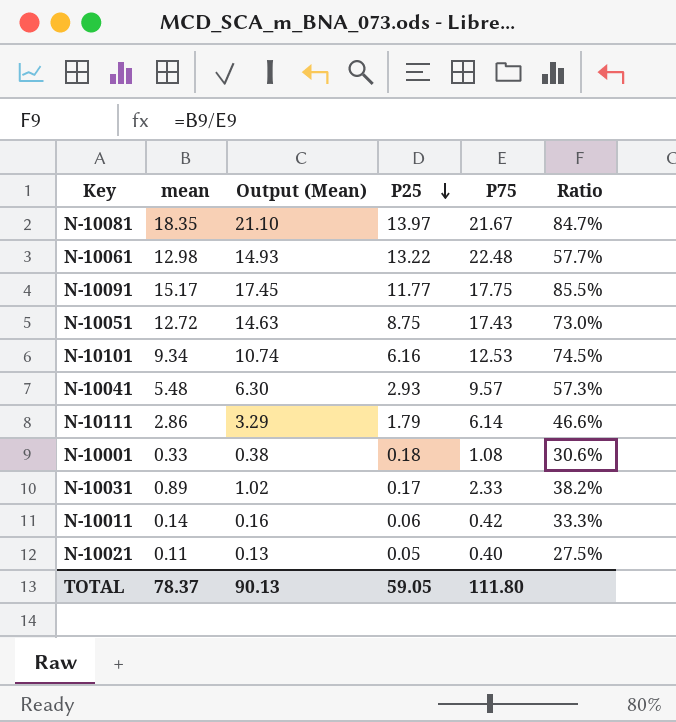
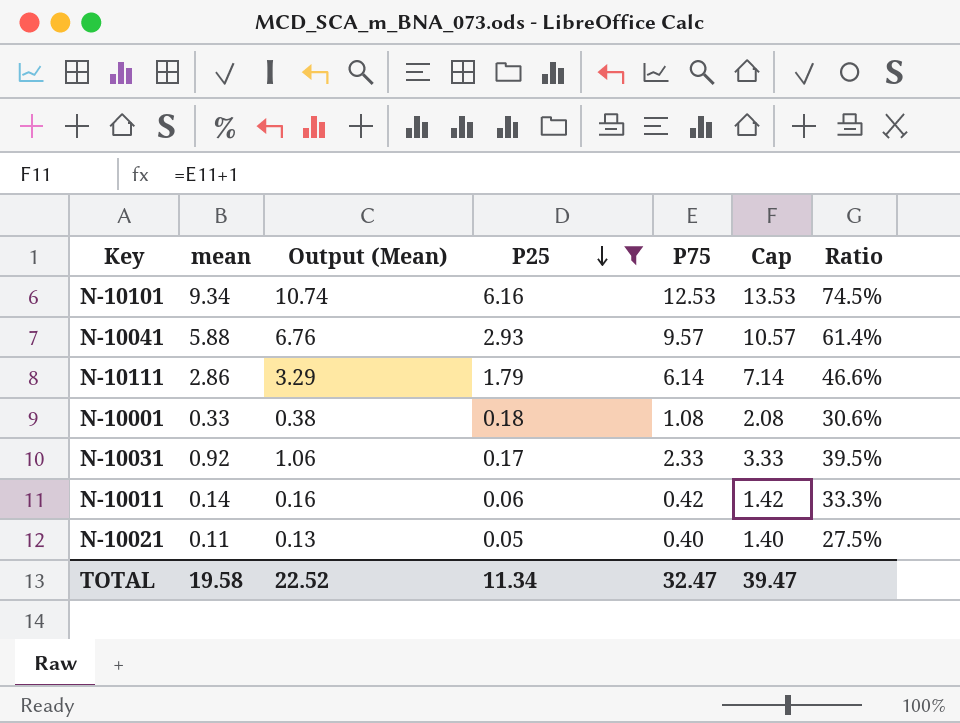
filter: none -> P25 <= 6.16
column Cap | formula: none -> [P75] + 1
N-10041 | mean: 5.48 -> 5.88
N-10041 | Output (Mean): 6.30 -> 6.76
N-10041 | Ratio: 57.3% -> 61.4%
N-10031 | mean: 0.89 -> 0.92
N-10031 | Output (Mean): 1.02 -> 1.06
N-10031 | Ratio: 38.2% -> 39.5%
TOTAL | mean: 78.37 -> 19.58
TOTAL | Output (Mean): 90.13 -> 22.52
TOTAL | P25: 59.05 -> 11.34
TOTAL | P75: 111.80 -> 32.47

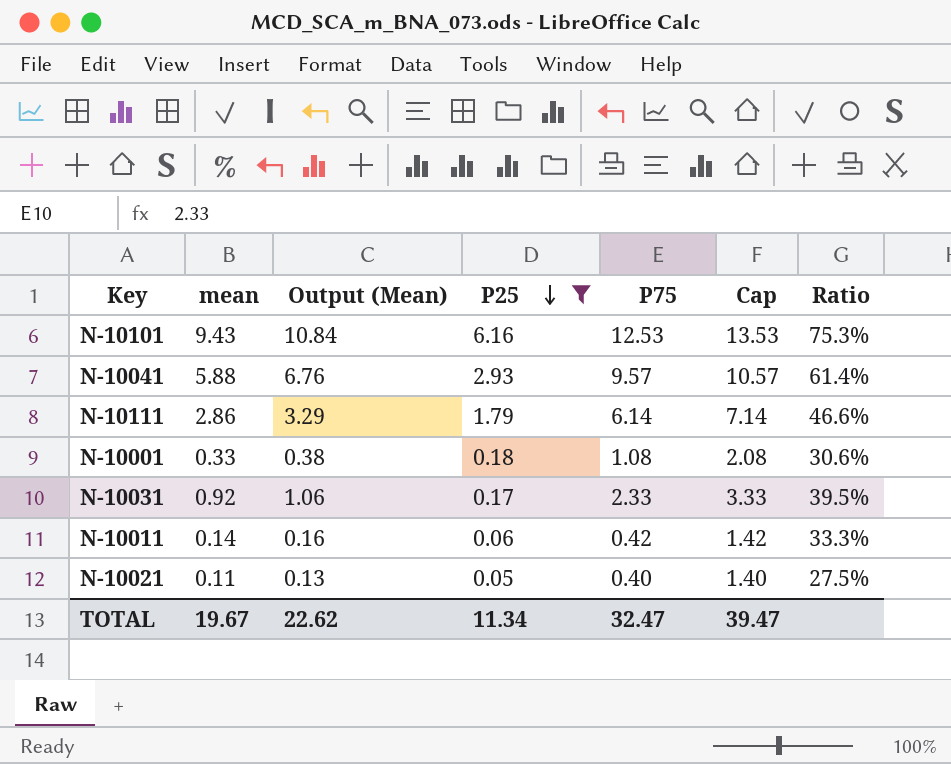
N-10101 | mean: 9.34 -> 9.43
N-10101 | Output (Mean): 10.74 -> 10.84
N-10101 | Ratio: 74.5% -> 75.3%
TOTAL | mean: 19.58 -> 19.67
TOTAL | Output (Mean): 22.52 -> 22.62

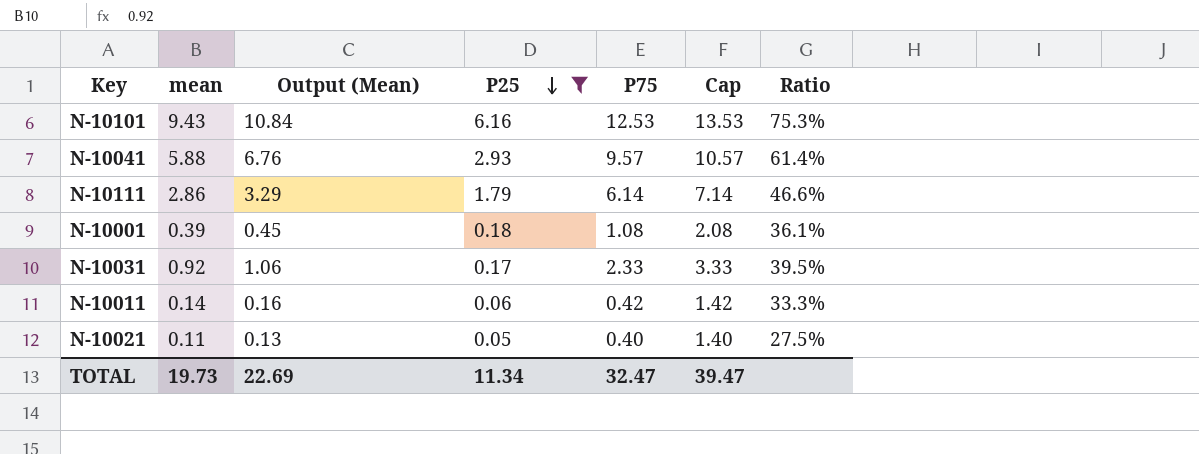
N-10001 | mean: 0.33 -> 0.39
N-10001 | Output (Mean): 0.38 -> 0.45
N-10001 | Ratio: 30.6% -> 36.1%
TOTAL | mean: 19.67 -> 19.73
TOTAL | Output (Mean): 22.62 -> 22.69

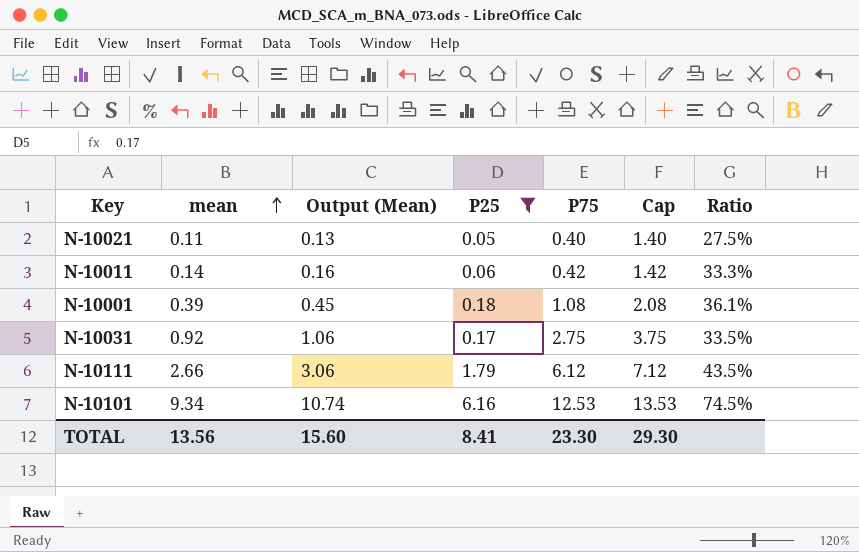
row order: P25 descending -> mean ascending
row N-10041: 5.88 | 6.76 | 2.93 | 9.57 | 10.57 | 61.4% -> none
N-10031 | P75: 2.33 -> 2.75
N-10031 | Cap: 3.33 -> 3.75
N-10031 | Ratio: 39.5% -> 33.5%
N-10111 | mean: 2.86 -> 2.66
N-10111 | Output (Mean): 3.29 -> 3.06
N-10111 | P75: 6.14 -> 6.12
N-10111 | Cap: 7.14 -> 7.12
N-10111 | Ratio: 46.6% -> 43.5%
N-10101 | mean: 9.43 -> 9.34
N-10101 | Output (Mean): 10.84 -> 10.74
N-10101 | Ratio: 75.3% -> 74.5%
TOTAL | mean: 19.73 -> 13.56
TOTAL | Output (Mean): 22.69 -> 15.60
TOTAL | P25: 11.34 -> 8.41
TOTAL | P75: 32.47 -> 23.30
TOTAL | Cap: 39.47 -> 29.30

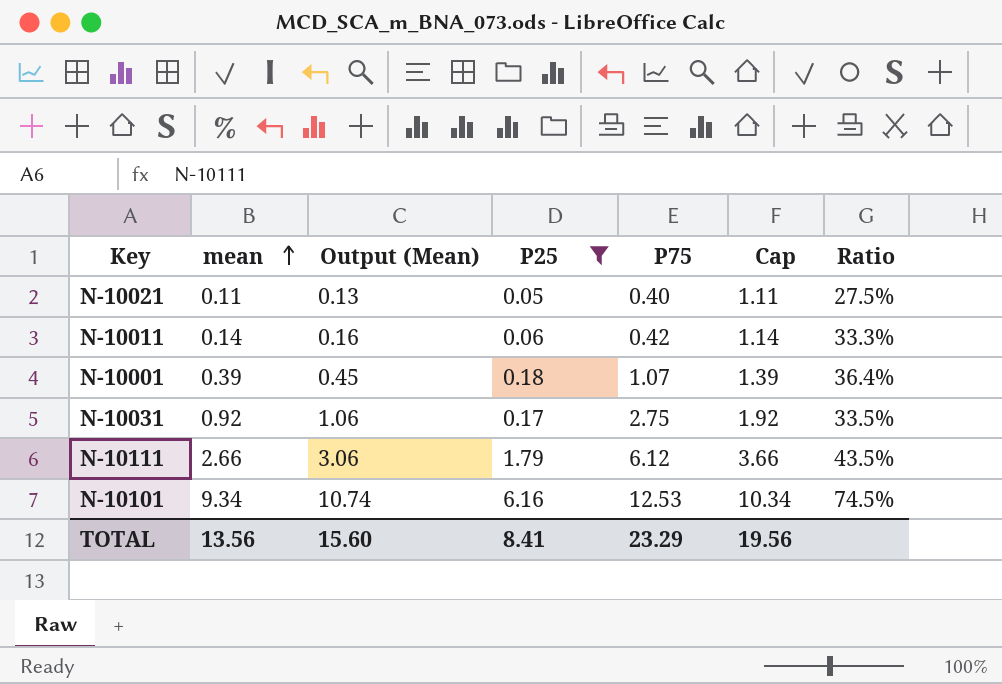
column Cap | formula: [P75] + 1 -> [mean] + 1
N-10001 | P75: 1.08 -> 1.07
N-10001 | Ratio: 36.1% -> 36.4%
TOTAL | P75: 23.30 -> 23.29
TOTAL | Cap: 29.30 -> 19.56

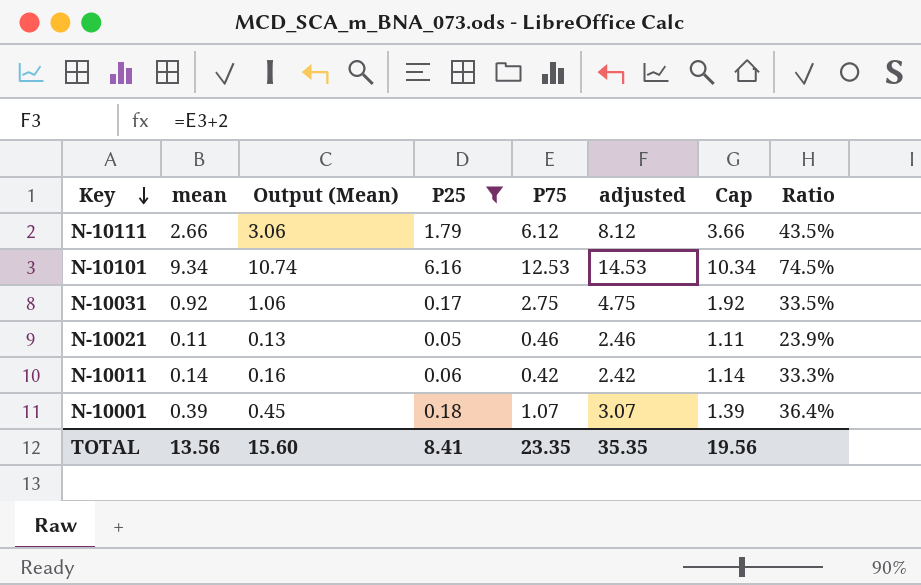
row order: mean ascending -> Key descending
column adjusted | formula: none -> [P75] + 2
N-10021 | P75: 0.40 -> 0.46
N-10021 | Ratio: 27.5% -> 23.9%
TOTAL | P75: 23.29 -> 23.35

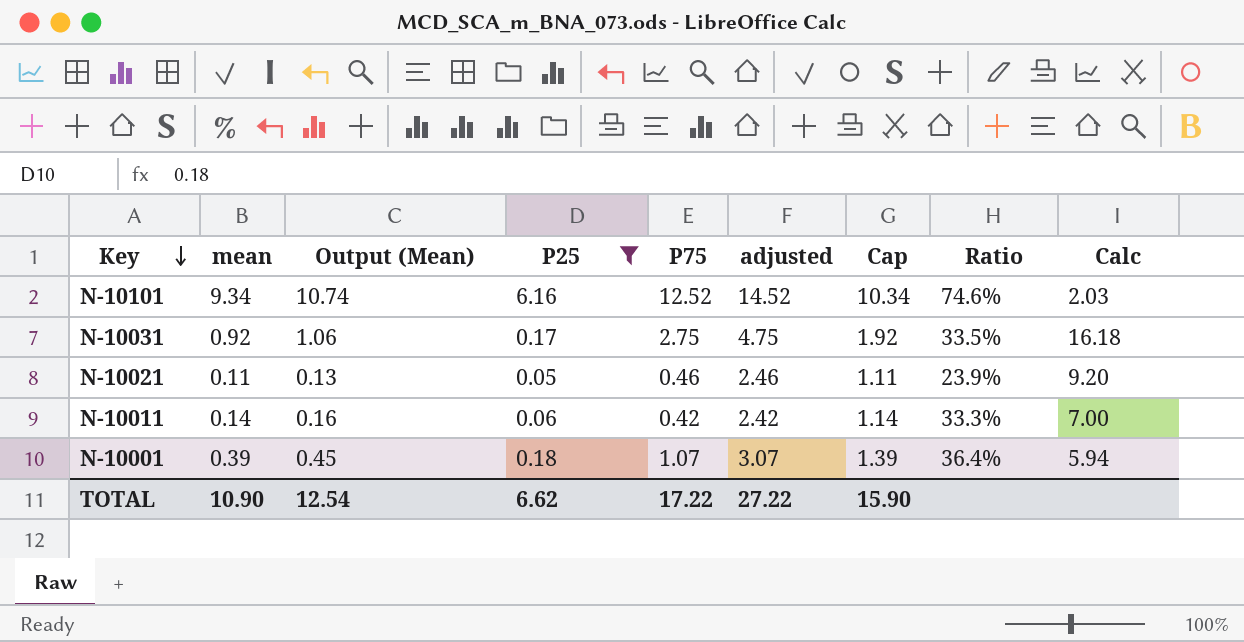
column Calc | formula: none -> [P75] / [P25]
row N-10111: 2.66 | 3.06 | 1.79 | 6.12 | 8.12 | 3.66 | 43.5% -> none
N-10101 | P75: 12.53 -> 12.52
N-10101 | adjusted: 14.53 -> 14.52
N-10101 | Ratio: 74.5% -> 74.6%
TOTAL | mean: 13.56 -> 10.90
TOTAL | Output (Mean): 15.60 -> 12.54
TOTAL | P25: 8.41 -> 6.62
TOTAL | P75: 23.35 -> 17.22
TOTAL | adjusted: 35.35 -> 27.22
TOTAL | Cap: 19.56 -> 15.90

